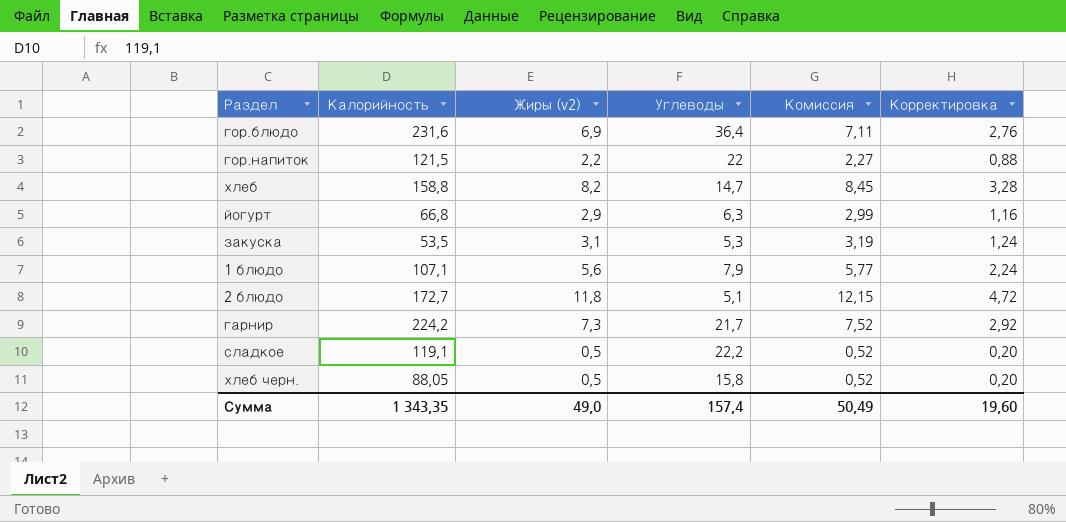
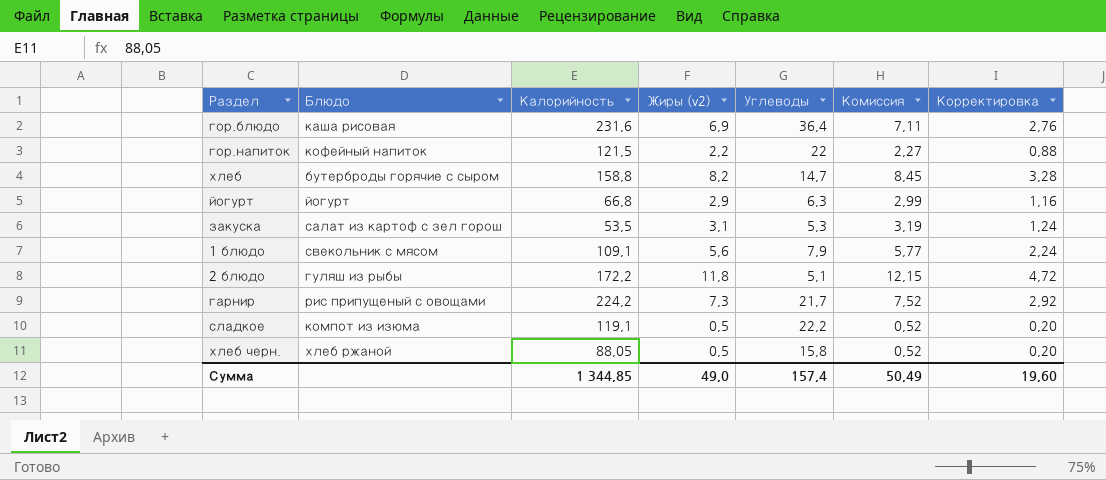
column Блюдо | position: none -> 2
1 блюдо | Калорийность: 107,1 -> 109,1
2 блюдо | Калорийность: 172,7 -> 172,2
Сумма | Калорийность: 1 343,35 -> 1 344,85

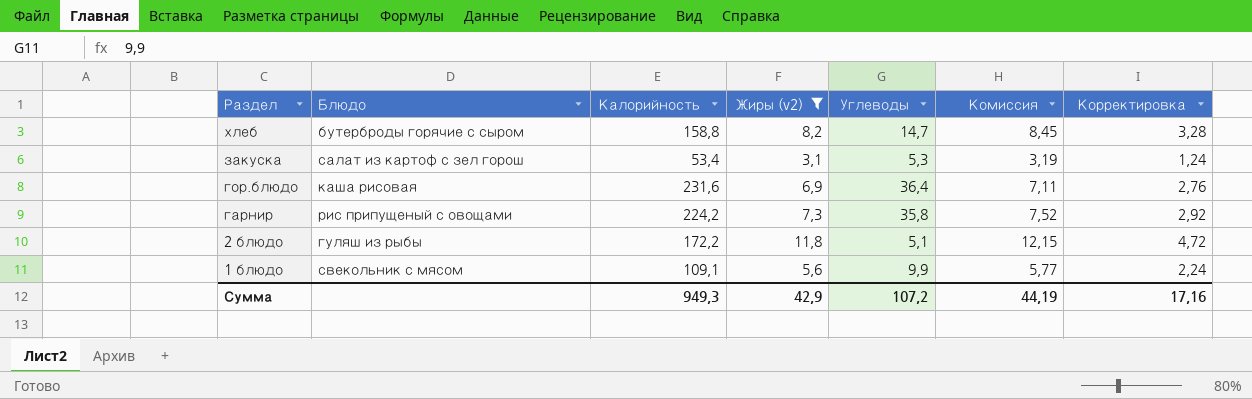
filter: none -> Жиры (v2) >= 3,1
row order: none -> Раздел descending
закуска | Калорийность: 53,5 -> 53,4
гарнир | Углеводы: 21,7 -> 35,8
1 блюдо | Углеводы: 7,9 -> 9,9
Сумма | Калорийность: 1 344,85 -> 949,3
Сумма | Жиры (v2): 49,0 -> 42,9
Сумма | Углеводы: 157,4 -> 107,2
Сумма | Комиссия: 50,49 -> 44,19
Сумма | Корректировка: 19,60 -> 17,16

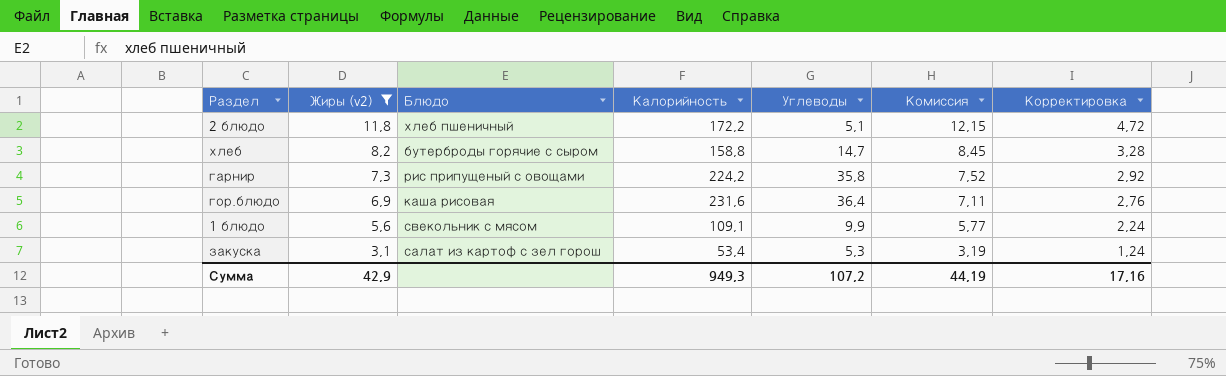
row order: Раздел descending -> Жиры (v2) descending
column Жиры (v2) | position: 4 -> 2
2 блюдо | Блюдо: гуляш из рыбы -> хлеб пшеничный

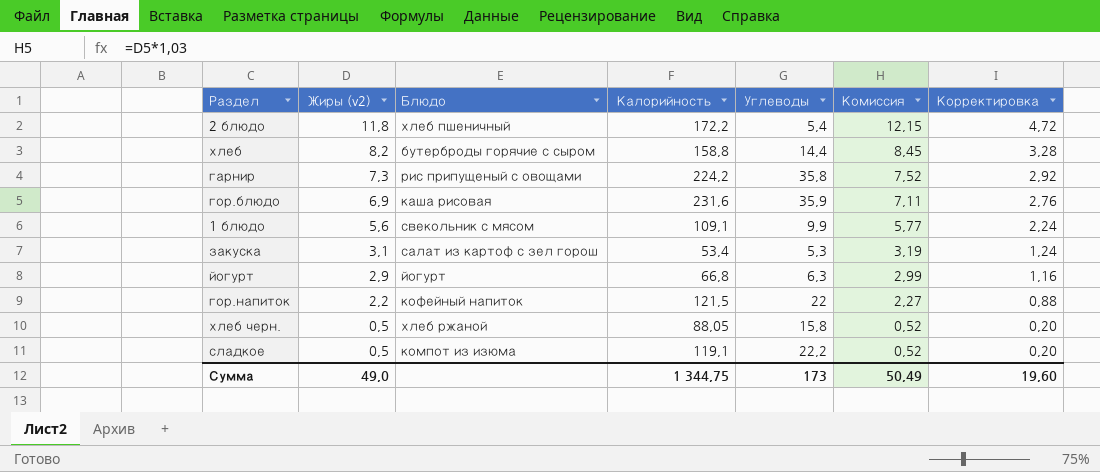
filter: Жиры (v2) >= 3,1 -> none
2 блюдо | Углеводы: 5,1 -> 5,4
хлеб | Углеводы: 14,7 -> 14,4
гор.блюдо | Углеводы: 36,4 -> 35,9
Сумма | Жиры (v2): 42,9 -> 49,0
Сумма | Калорийность: 949,3 -> 1 344,75
Сумма | Углеводы: 107,2 -> 173
Сумма | Комиссия: 44,19 -> 50,49
Сумма | Корректировка: 17,16 -> 19,60

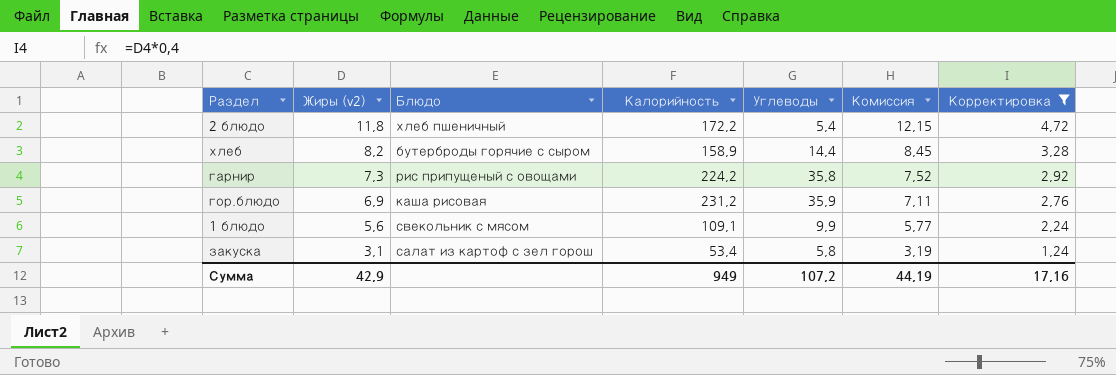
filter: none -> Корректировка >= 1,24
хлеб | Калорийность: 158,8 -> 158,9
гор.блюдо | Калорийность: 231,6 -> 231,2
закуска | Углеводы: 5,3 -> 5,8
Сумма | Жиры (v2): 49,0 -> 42,9
Сумма | Калорийность: 1 344,75 -> 949
Сумма | Углеводы: 173 -> 107,2
Сумма | Комиссия: 50,49 -> 44,19
Сумма | Корректировка: 19,60 -> 17,16

